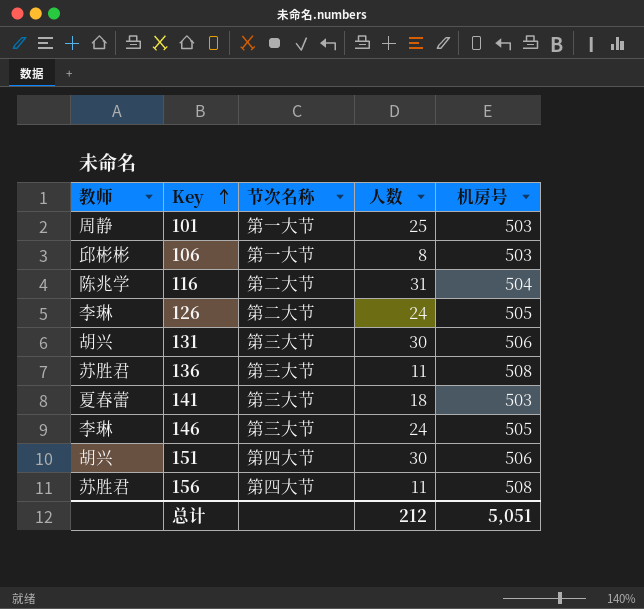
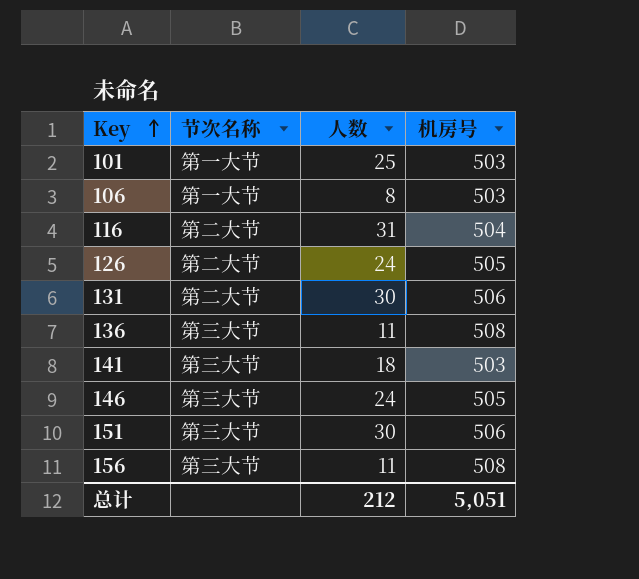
column 教师 | position: 1 -> none
131 | 节次名称: 第三大节 -> 第二大节
151 | 节次名称: 第四大节 -> 第三大节
156 | 节次名称: 第四大节 -> 第三大节

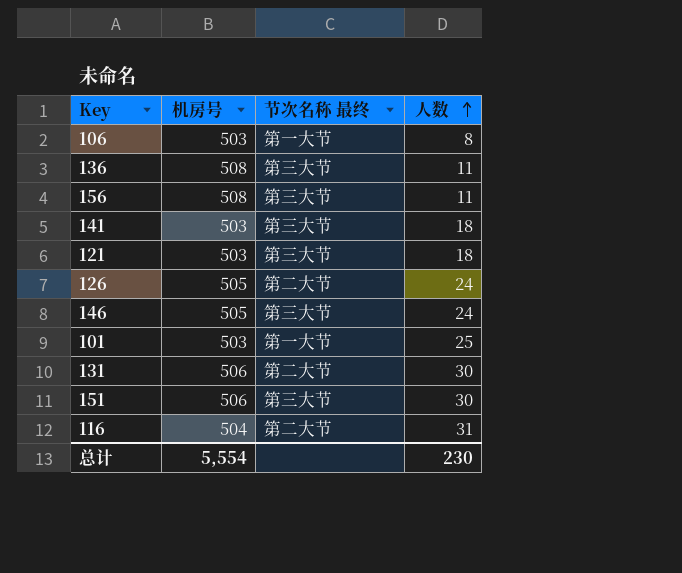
row order: Key ascending -> 人数 ascending
column 机房号 | position: 4 -> 2
column name: 节次名称 -> 节次名称 最终
row 121: none -> 503 | 第三大节 | 18
总计 | 机房号: 5,051 -> 5,554
总计 | 人数: 212 -> 230

